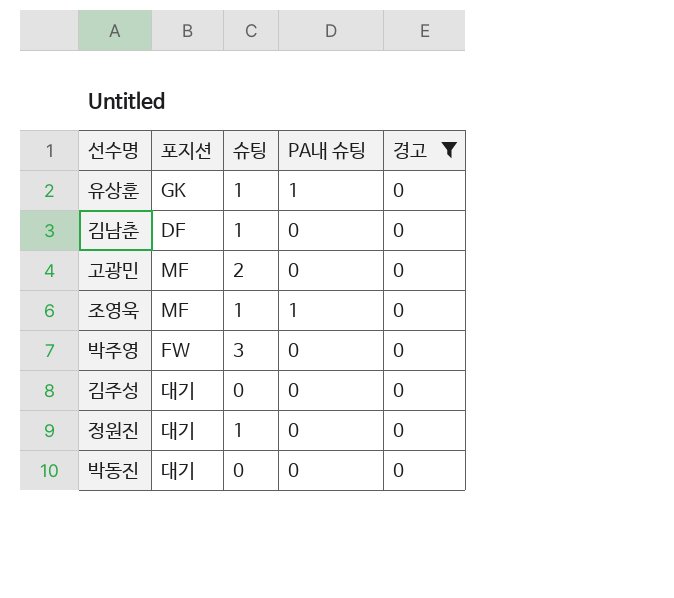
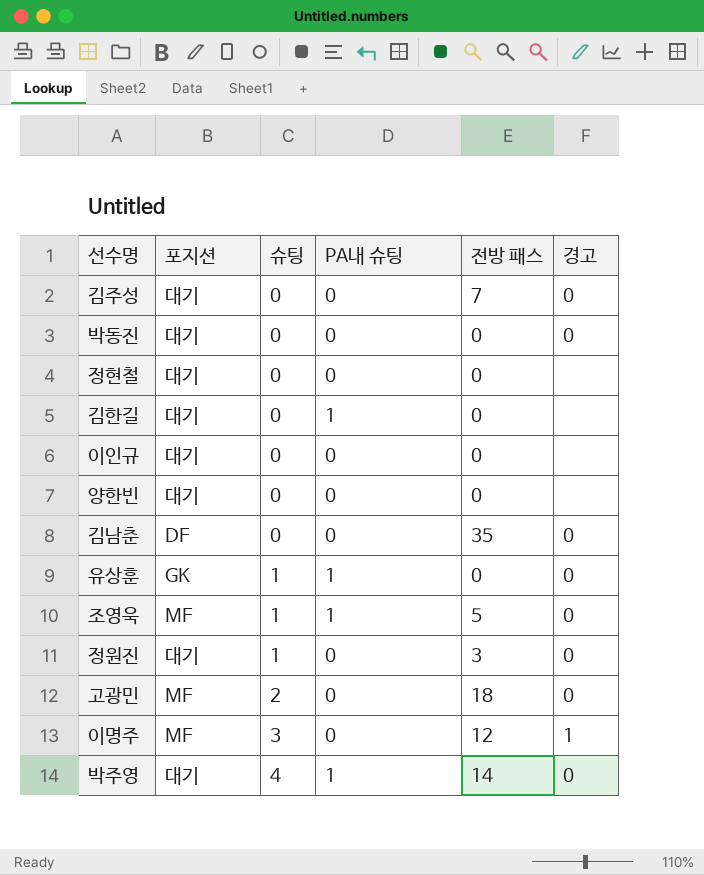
filter: 경고 = 0 -> none
row order: none -> 슈팅 ascending
column 전방 패스 | position: none -> 5
김남춘 | 슈팅: 1 -> 0
박주영 | 포지션: FW -> 대기
박주영 | 슈팅: 3 -> 4
박주영 | PA내 슈팅: 0 -> 1

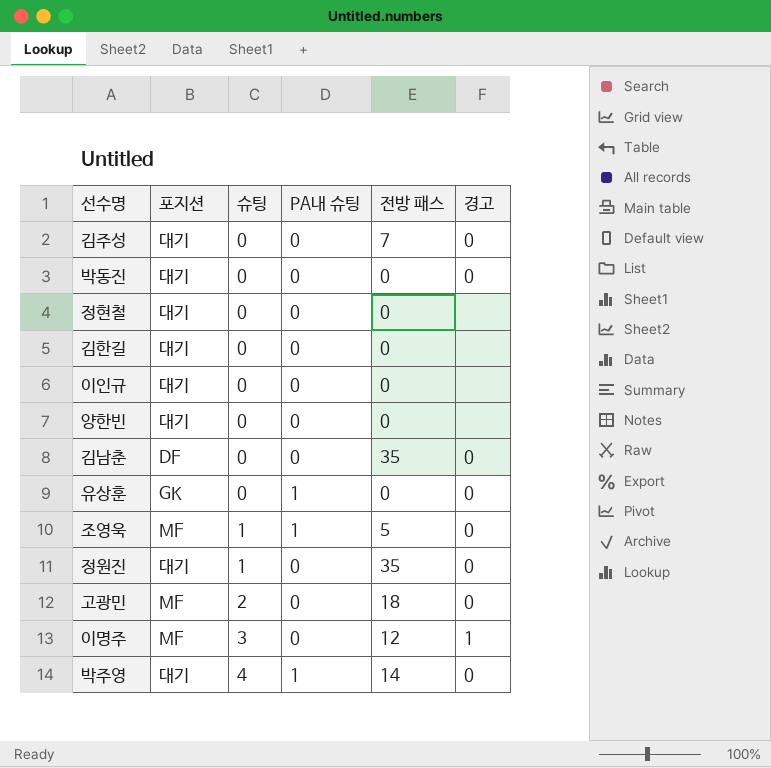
김한길 | PA내 슈팅: 1 -> 0
유상훈 | 슈팅: 1 -> 0
정원진 | 전방 패스: 3 -> 35

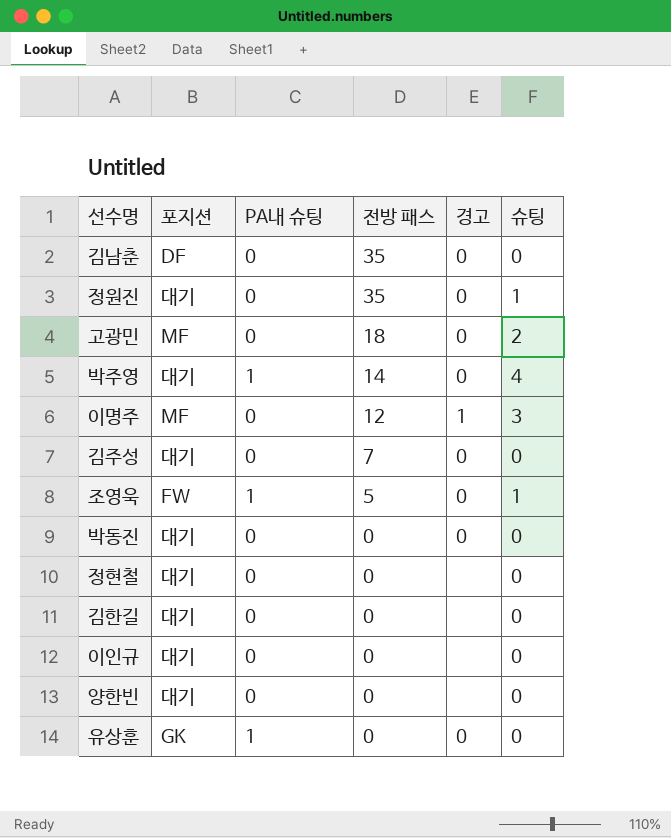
row order: 슈팅 ascending -> 전방 패스 descending
column 슈팅 | position: 3 -> 6
조영욱 | 포지션: MF -> FW

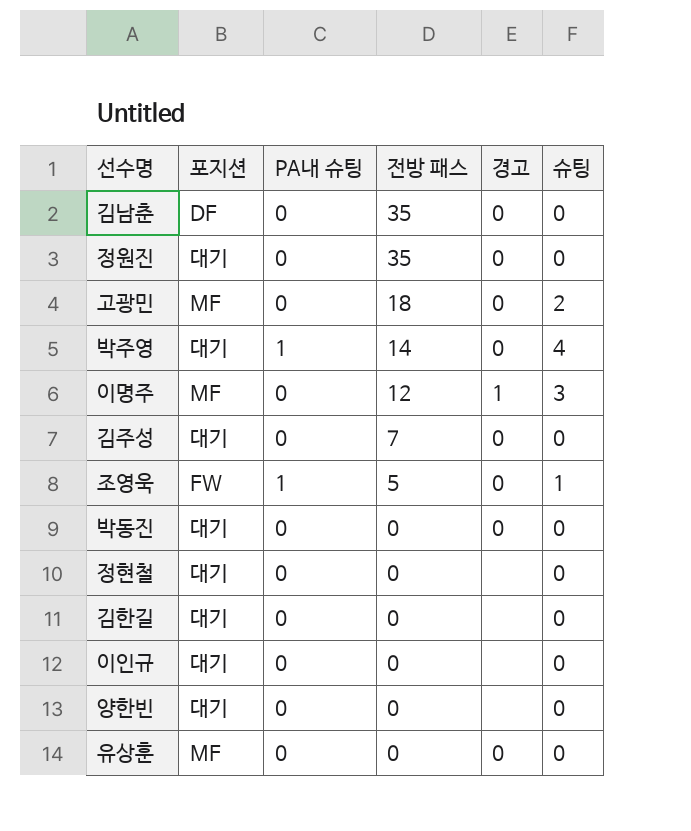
정원진 | 슈팅: 1 -> 0
유상훈 | 포지션: GK -> MF
유상훈 | PA내 슈팅: 1 -> 0

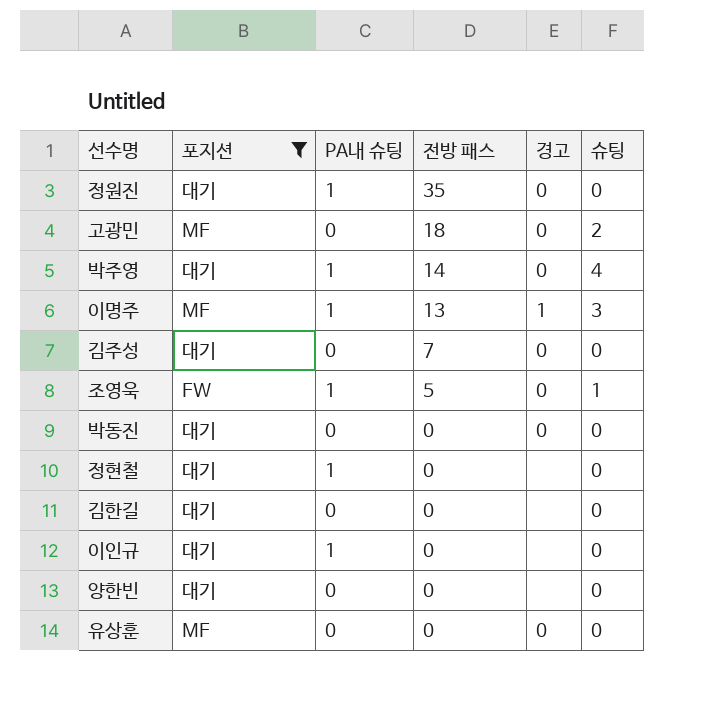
filter: none -> 포지션 != DF
정원진 | PA내 슈팅: 0 -> 1
이명주 | PA내 슈팅: 0 -> 1
이명주 | 전방 패스: 12 -> 13
정현철 | PA내 슈팅: 0 -> 1
이인규 | PA내 슈팅: 0 -> 1

